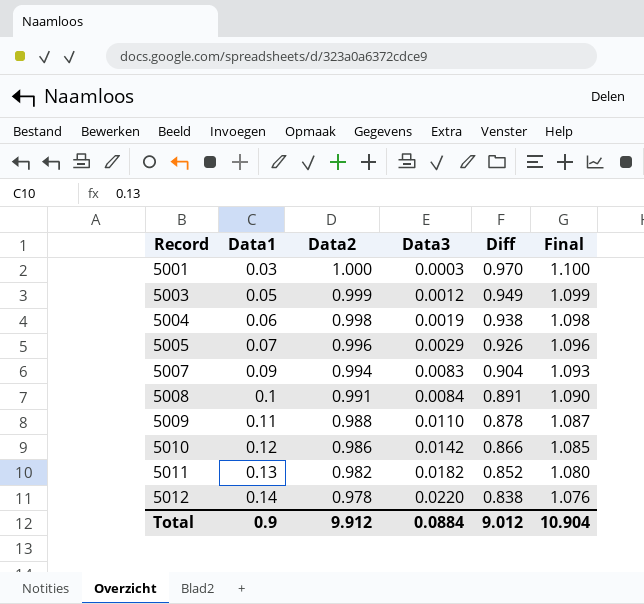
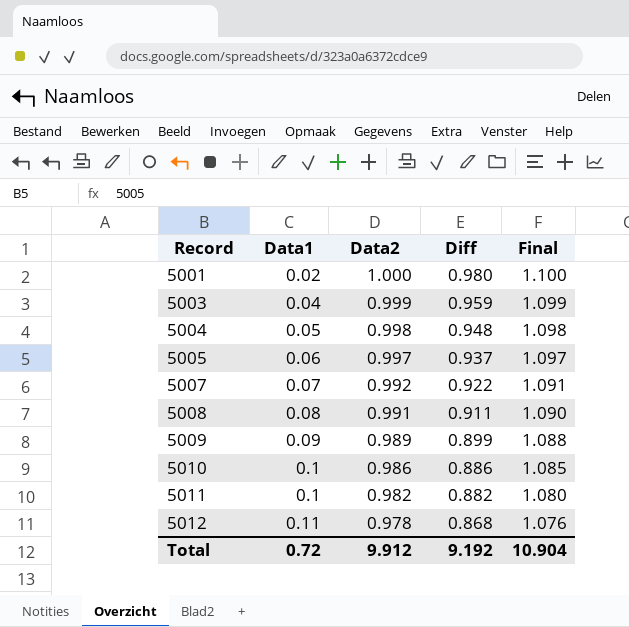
column Data3 | position: 4 -> none
5001 | Data1: 0.03 -> 0.02
5001 | Diff: 0.970 -> 0.980
5003 | Data1: 0.05 -> 0.04
5003 | Diff: 0.949 -> 0.959
5004 | Data1: 0.06 -> 0.05
5004 | Diff: 0.938 -> 0.948
5005 | Data1: 0.07 -> 0.06
5005 | Data2: 0.996 -> 0.997
5005 | Diff: 0.926 -> 0.937
5005 | Final: 1.096 -> 1.097
5007 | Data1: 0.09 -> 0.07
5007 | Data2: 0.994 -> 0.992
5007 | Diff: 0.904 -> 0.922
5007 | Final: 1.093 -> 1.091
5008 | Data1: 0.1 -> 0.08
5008 | Diff: 0.891 -> 0.911
5009 | Data1: 0.11 -> 0.09
5009 | Data2: 0.988 -> 0.989
5009 | Diff: 0.878 -> 0.899
5009 | Final: 1.087 -> 1.088
5010 | Data1: 0.12 -> 0.1
5010 | Diff: 0.866 -> 0.886
5011 | Data1: 0.13 -> 0.1
5011 | Diff: 0.852 -> 0.882
5012 | Data1: 0.14 -> 0.11
5012 | Diff: 0.838 -> 0.868
Total | Data1: 0.9 -> 0.72
Total | Diff: 9.012 -> 9.192

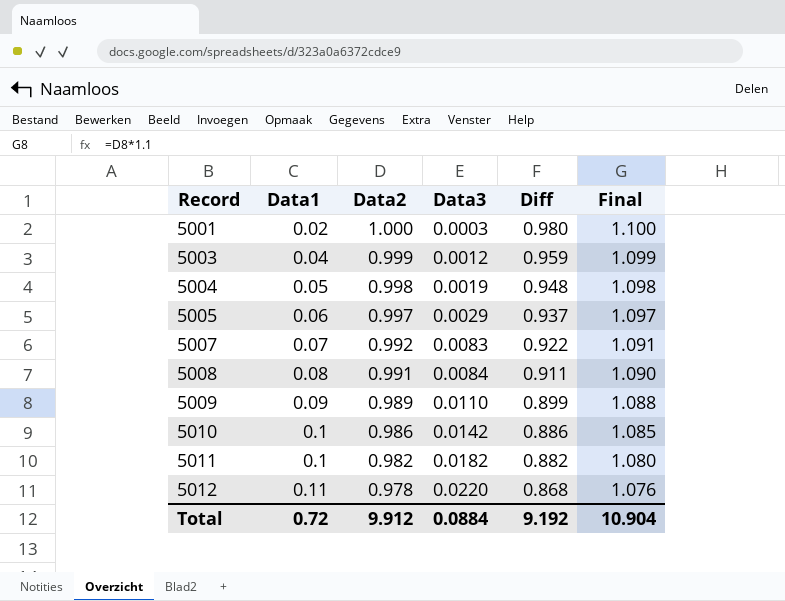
column Data3 | position: none -> 4

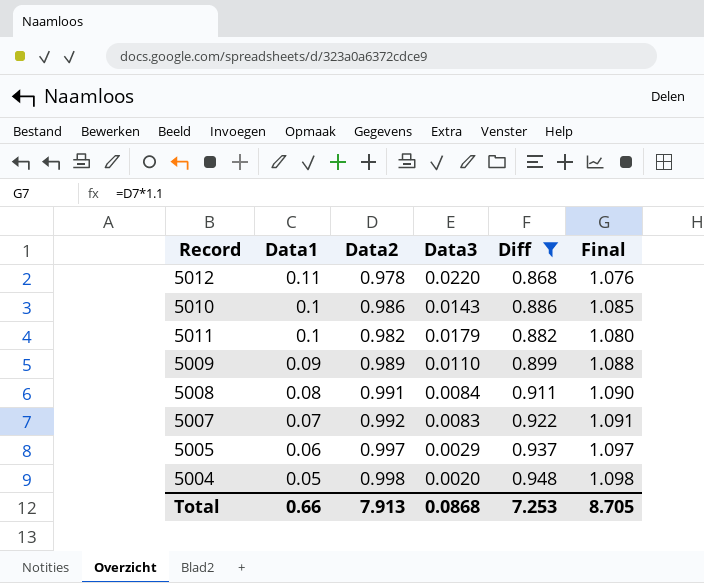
filter: none -> Diff <= 0.948
row order: Record ascending -> Data1 descending
5010 | Data3: 0.0142 -> 0.0143
5011 | Data3: 0.0182 -> 0.0179
5004 | Data3: 0.0019 -> 0.0020
Total | Data1: 0.72 -> 0.66
Total | Data2: 9.912 -> 7.913
Total | Data3: 0.0884 -> 0.0868
Total | Diff: 9.192 -> 7.253
Total | Final: 10.904 -> 8.705

